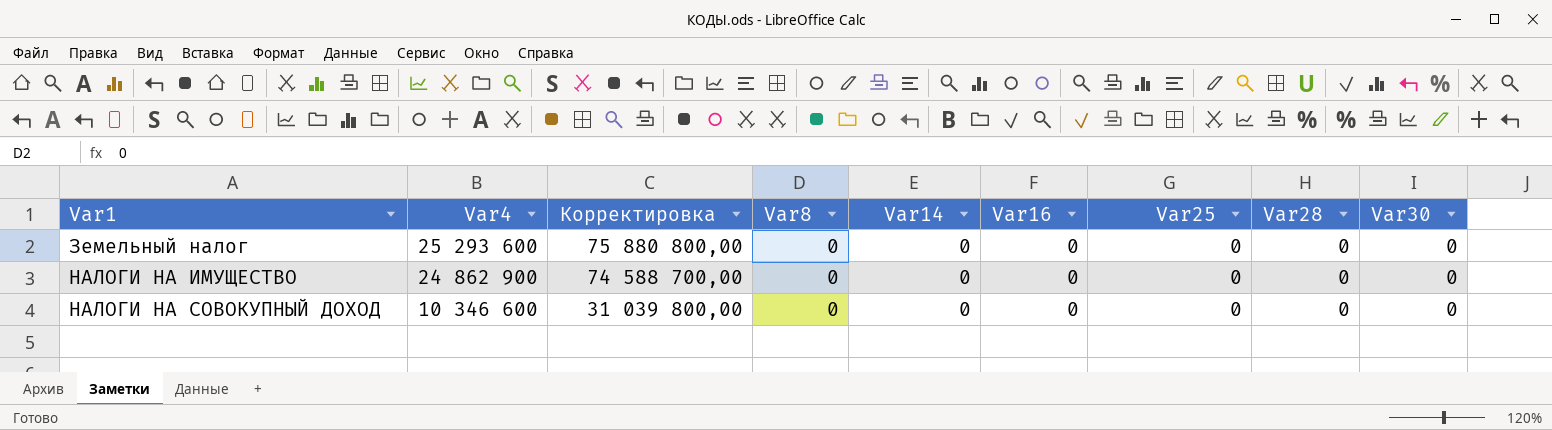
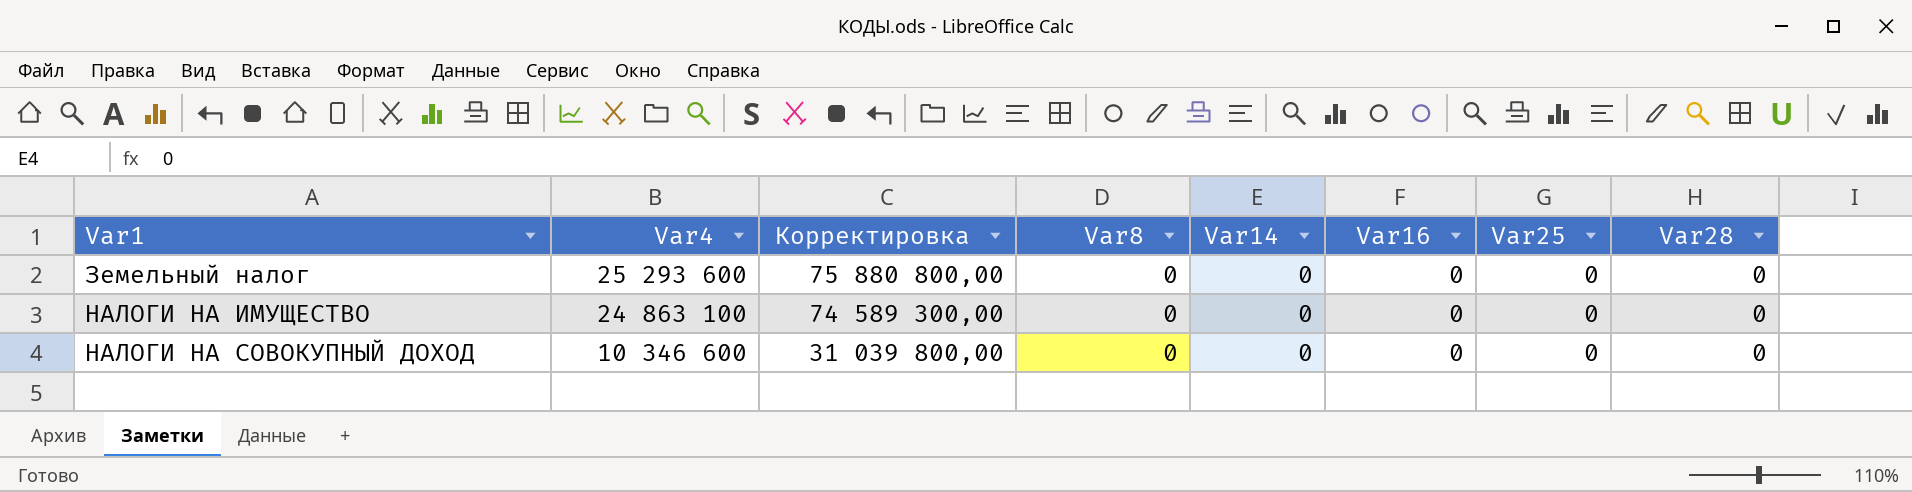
column Var30 | position: 9 -> none
НАЛОГИ НА ИМУЩЕСТВО | Var4: 24 862 900 -> 24 863 100
НАЛОГИ НА ИМУЩЕСТВО | Корректировка: 74 588 700,00 -> 74 589 300,00

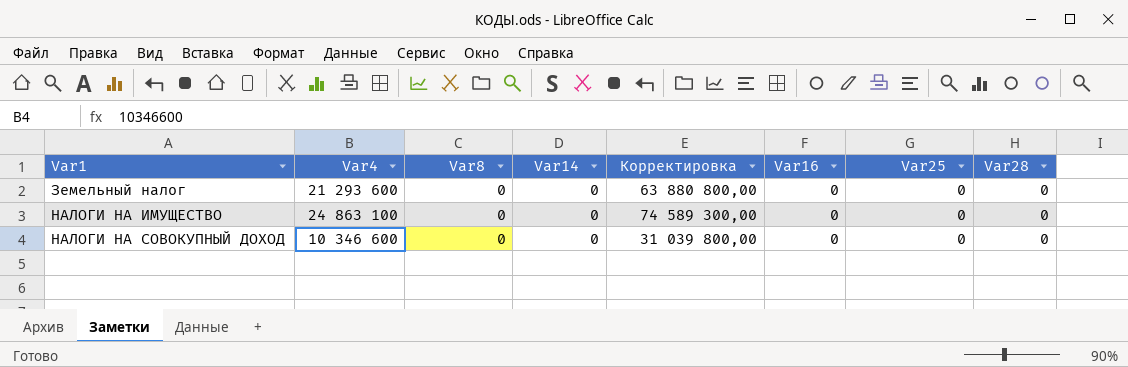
column Корректировка | position: 3 -> 5
Земельный налог | Var4: 25 293 600 -> 21 293 600
Земельный налог | Корректировка: 75 880 800,00 -> 63 880 800,00

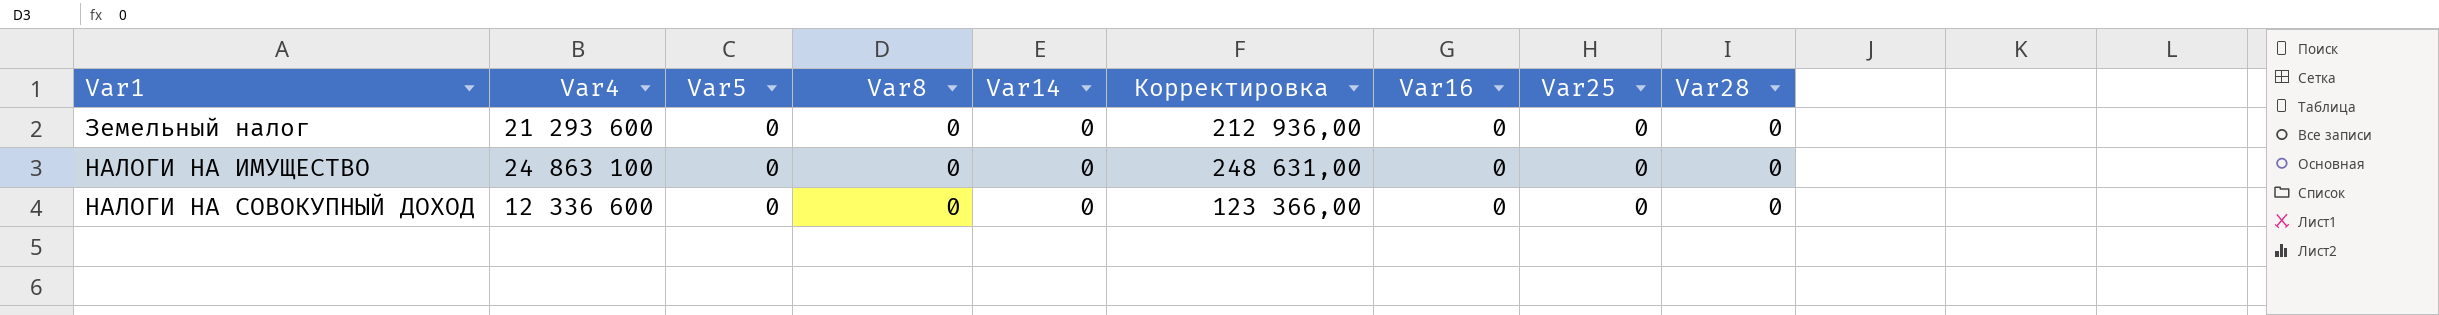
column Var5 | position: none -> 3
column Корректировка | formula: [Var4] * 3 -> [Var4] * 0,01
НАЛОГИ НА СОВОКУПНЫЙ ДОХОД | Var4: 10 346 600 -> 12 336 600

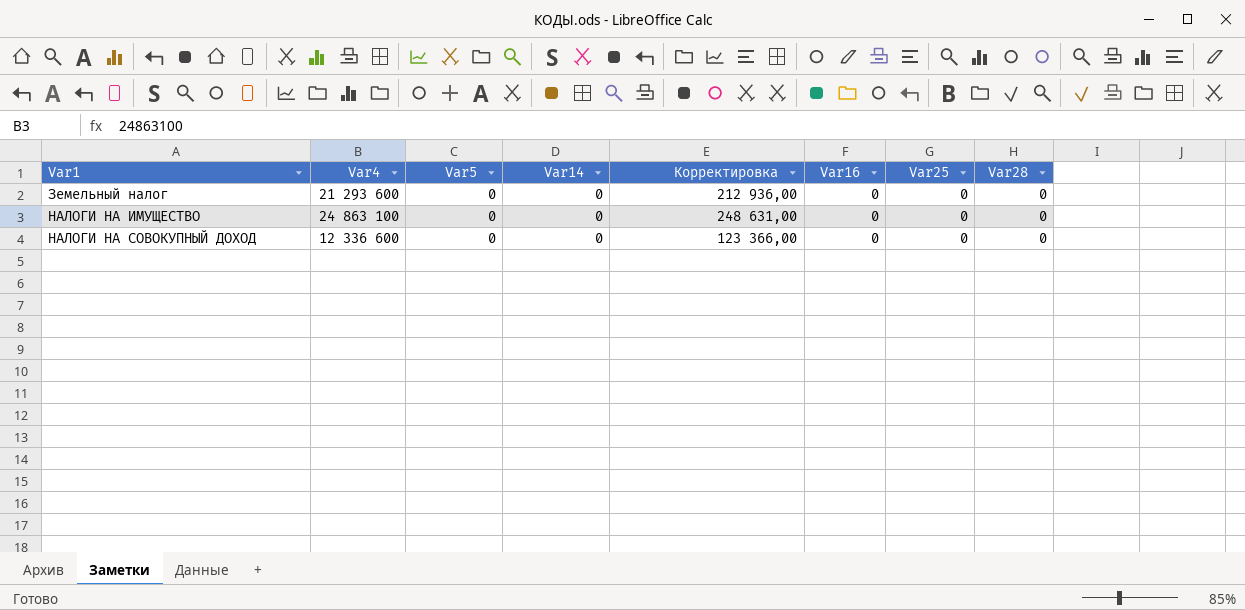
column Var8 | position: 4 -> none

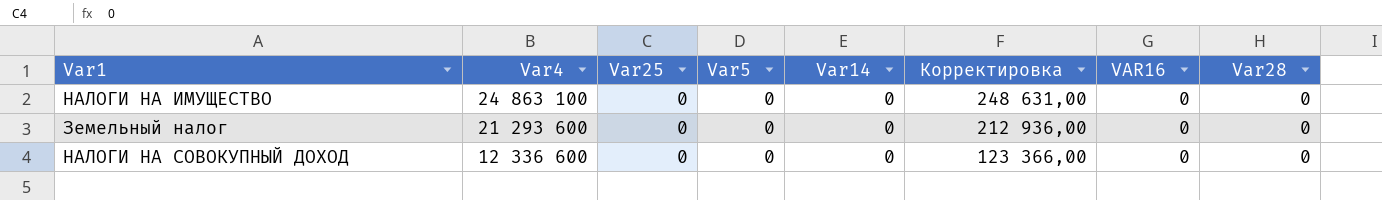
row order: Var1 ascending -> Var4 descending
column Var25 | position: 7 -> 3
column name: Var16 -> VAR16

